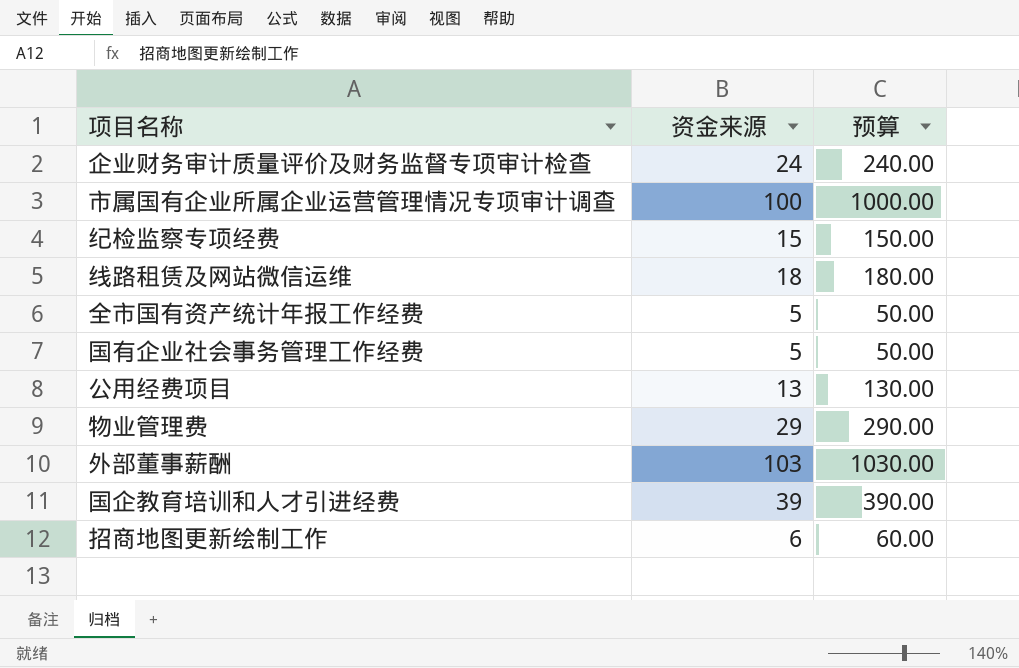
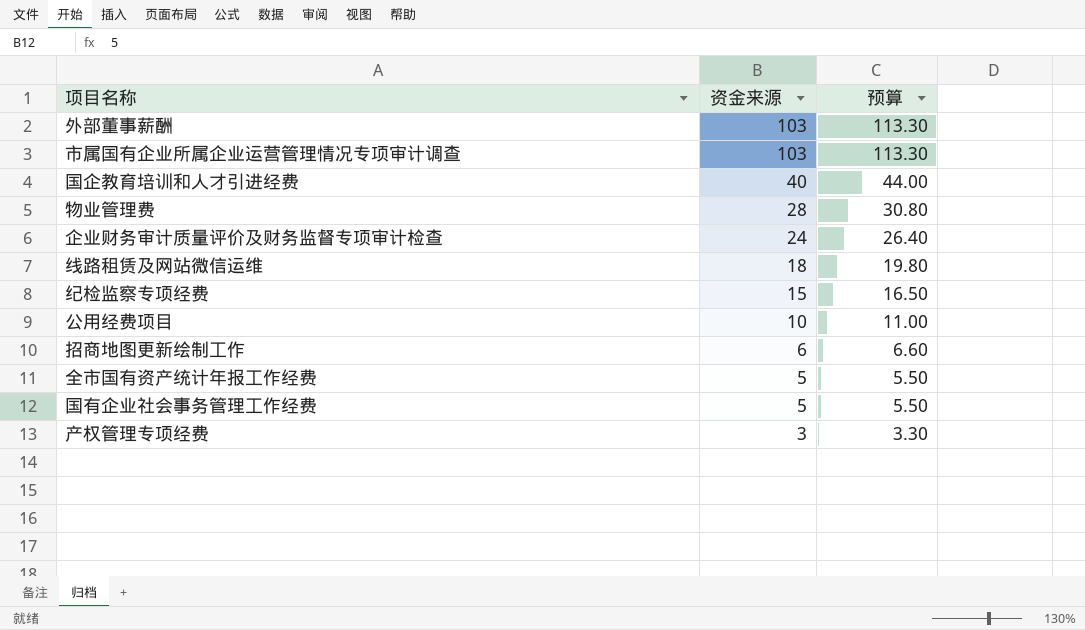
row order: none -> 资金来源 descending
column 预算 | formula: [资金来源] * 10 -> [资金来源] * 1.1
市属国有企业所属企业运营管理情况专项审计调查 | 资金来源: 100 -> 103
国企教育培训和人才引进经费 | 资金来源: 39 -> 40
物业管理费 | 资金来源: 29 -> 28
公用经费项目 | 资金来源: 13 -> 10
row 产权管理专项经费: none -> 3 | 3.30

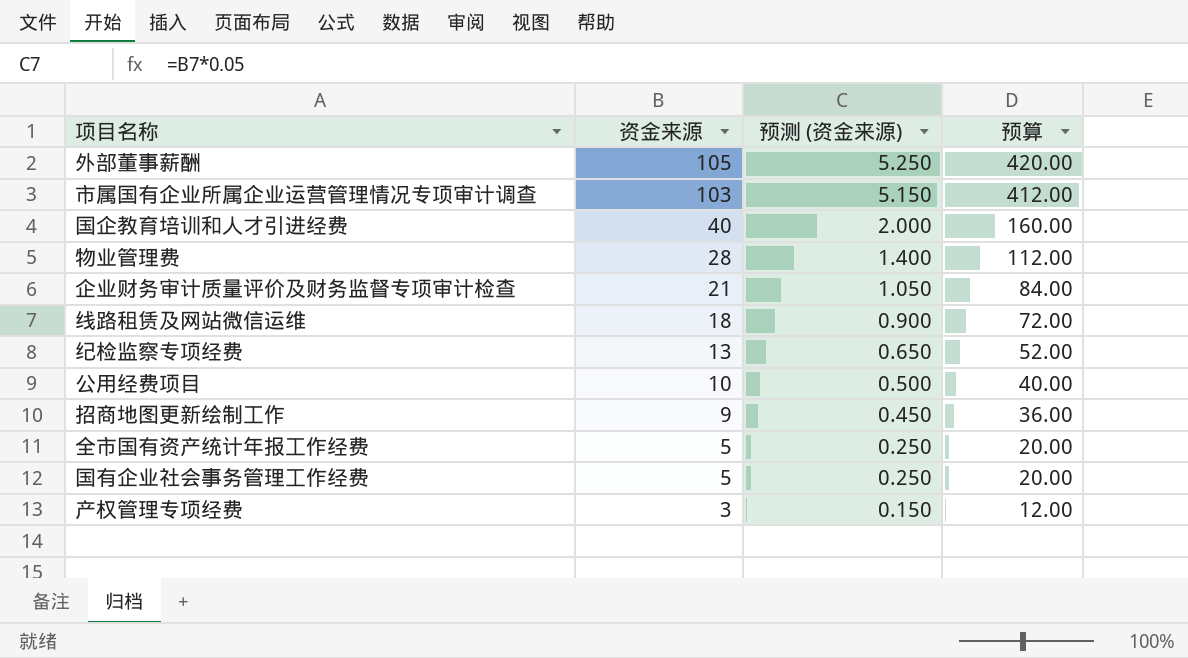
column 预测 (资金来源) | formula: none -> [资金来源] * 0.05
column 预算 | formula: [资金来源] * 1.1 -> [资金来源] * 4
外部董事薪酬 | 资金来源: 103 -> 105
企业财务审计质量评价及财务监督专项审计检查 | 资金来源: 24 -> 21
纪检监察专项经费 | 资金来源: 15 -> 13
招商地图更新绘制工作 | 资金来源: 6 -> 9

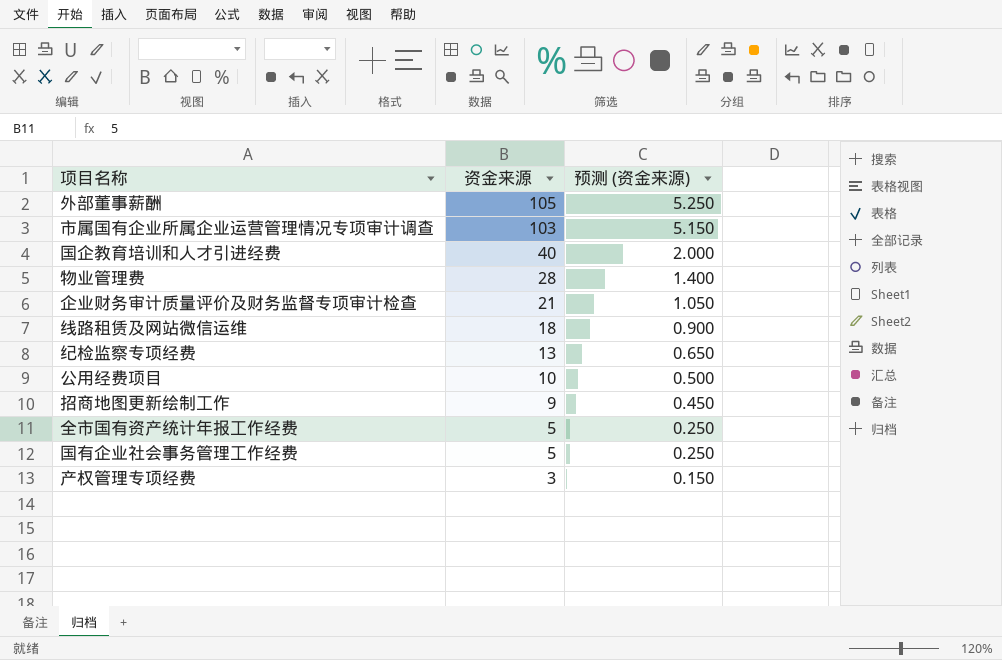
column 预算 | formula: [资金来源] * 4 -> none

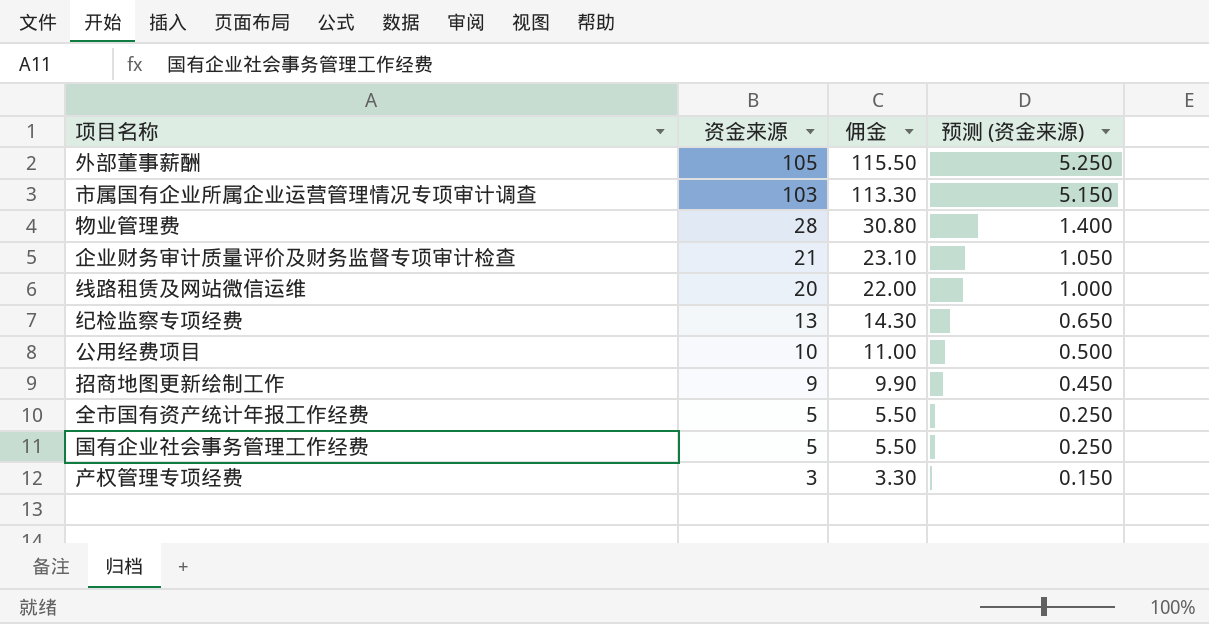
column 佣金 | formula: none -> [资金来源] * 1.1
row 国企教育培训和人才引进经费: 40 | 2.000 -> none
线路租赁及网站微信运维 | 资金来源: 18 -> 20
线路租赁及网站微信运维 | 预测 (资金来源): 0.900 -> 1.000

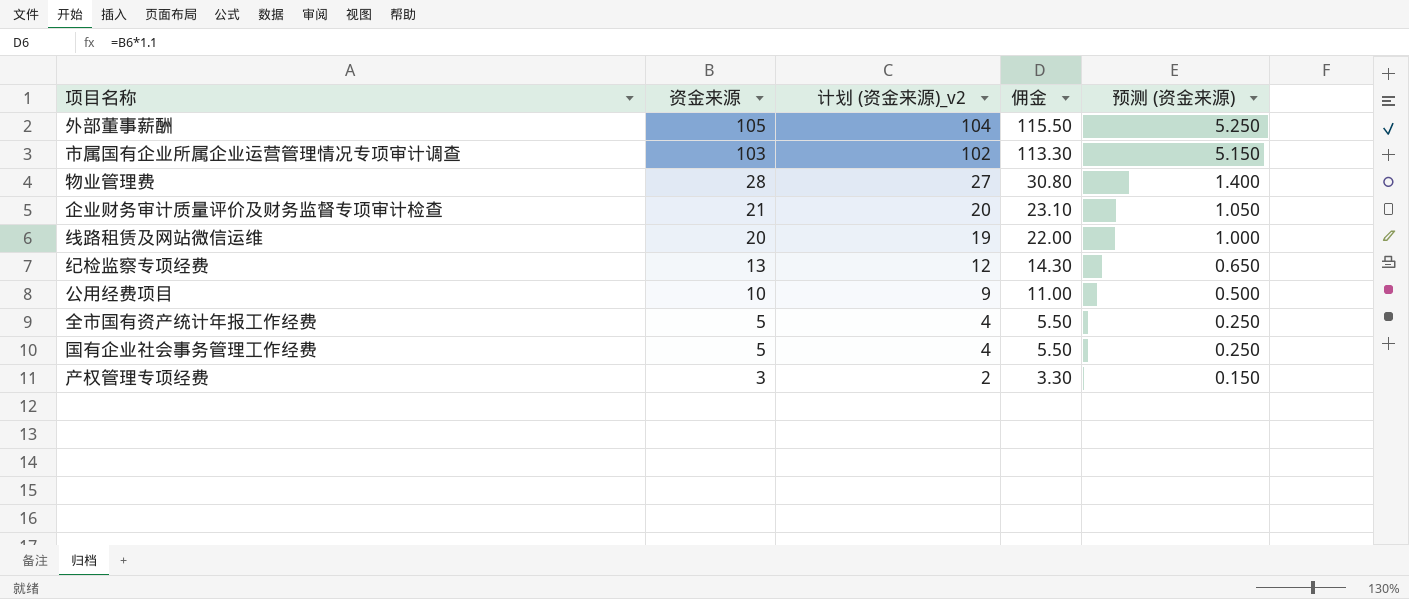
column 计划 (资金来源)_v2 | formula: none -> [资金来源] - 1
row 招商地图更新绘制工作: 9 | 9.90 | 0.450 -> none

